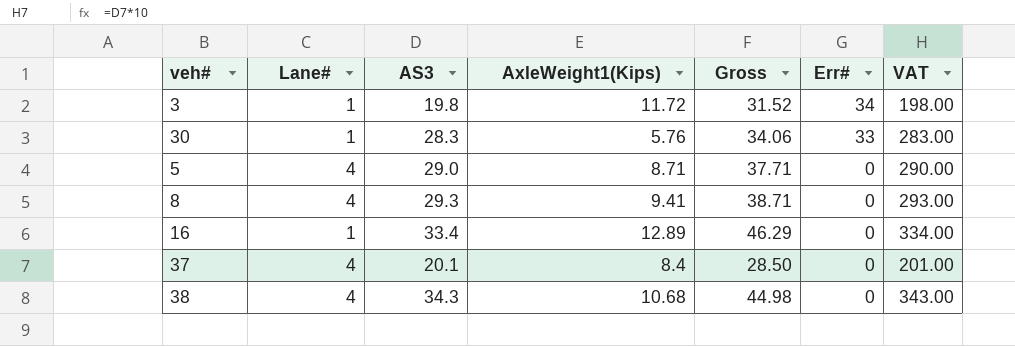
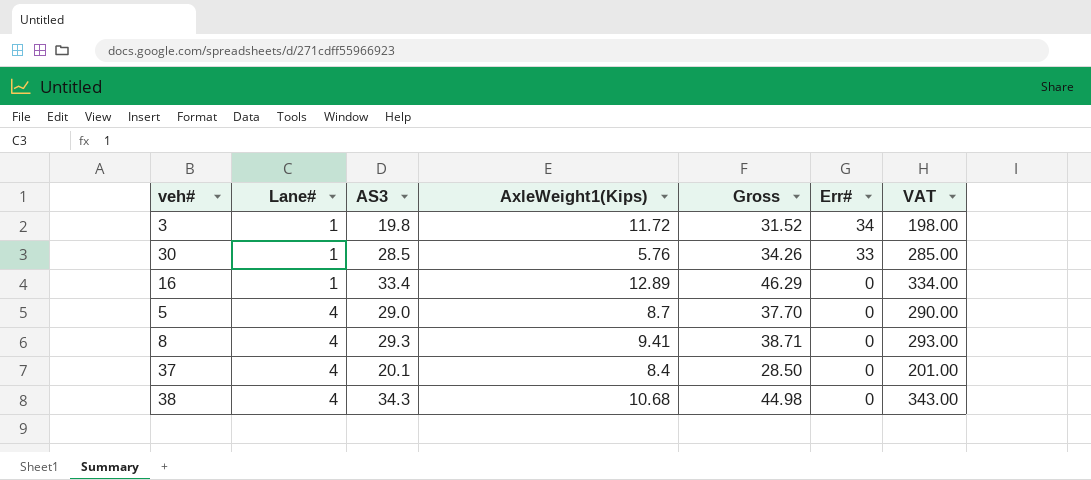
row order: Err# descending -> Lane# ascending
30 | AS3: 28.3 -> 28.5
30 | Gross: 34.06 -> 34.26
30 | VAT: 283.00 -> 285.00
5 | AxleWeight1(Kips): 8.71 -> 8.7
5 | Gross: 37.71 -> 37.70

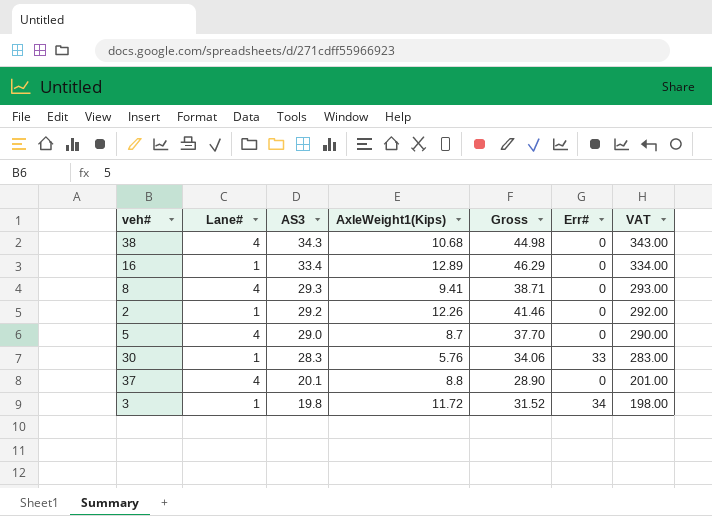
row order: Lane# ascending -> AS3 descending
row 2: none -> 1 | 29.2 | 12.26 | 41.46 | 0 | 292.00
30 | AS3: 28.5 -> 28.3
30 | Gross: 34.26 -> 34.06
30 | VAT: 285.00 -> 283.00
37 | AxleWeight1(Kips): 8.4 -> 8.8
37 | Gross: 28.50 -> 28.90

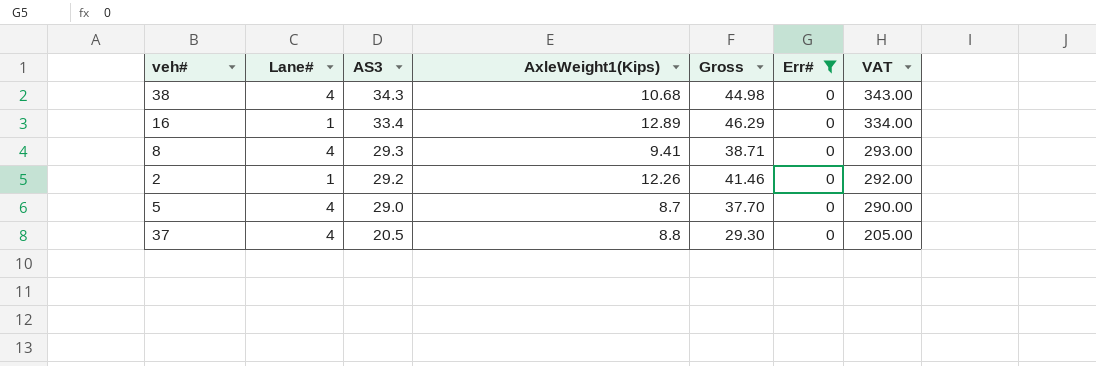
filter: none -> Err# = 0
37 | AS3: 20.1 -> 20.5
37 | Gross: 28.90 -> 29.30
37 | VAT: 201.00 -> 205.00

